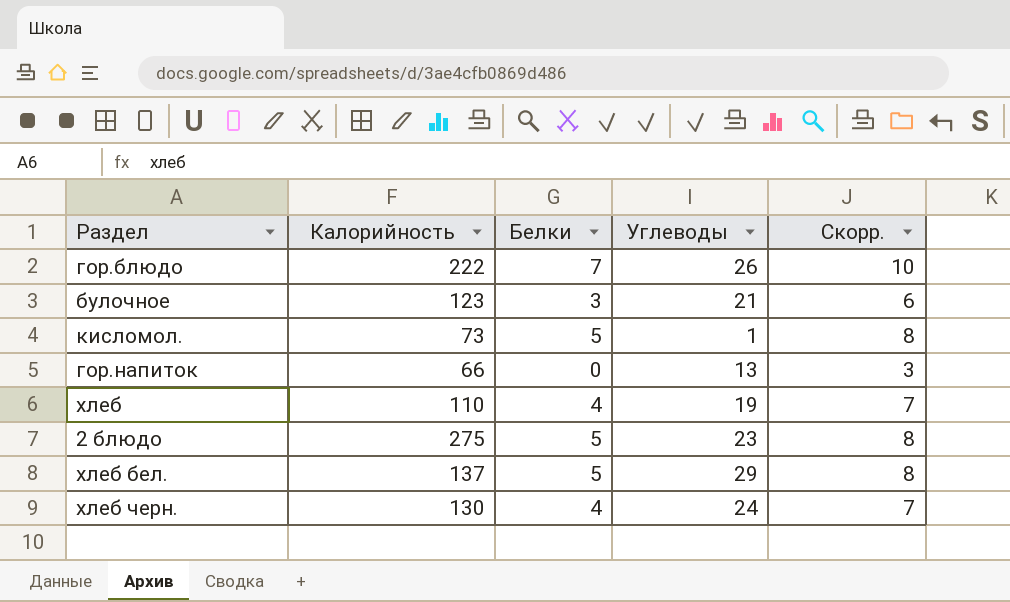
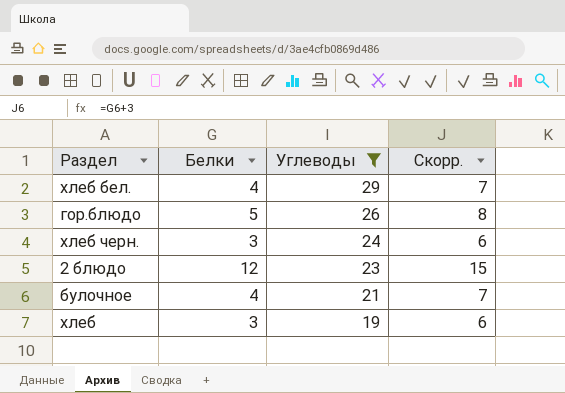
filter: none -> Углеводы >= 19
row order: none -> Углеводы descending
column Калорийность | position: 2 -> none
хлеб бел. | Белки: 5 -> 4
хлеб бел. | Скорр.: 8 -> 7
гор.блюдо | Белки: 7 -> 5
гор.блюдо | Скорр.: 10 -> 8
хлеб черн. | Белки: 4 -> 3
хлеб черн. | Скорр.: 7 -> 6
2 блюдо | Белки: 5 -> 12
2 блюдо | Скорр.: 8 -> 15
булочное | Белки: 3 -> 4
булочное | Скорр.: 6 -> 7
хлеб | Белки: 4 -> 3
хлеб | Скорр.: 7 -> 6

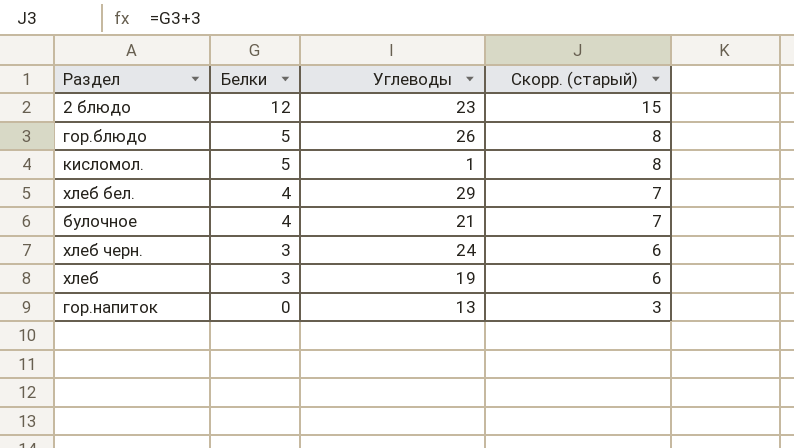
filter: Углеводы >= 19 -> none
row order: Углеводы descending -> Белки descending
column name: Скорр. -> Скорр. (старый)

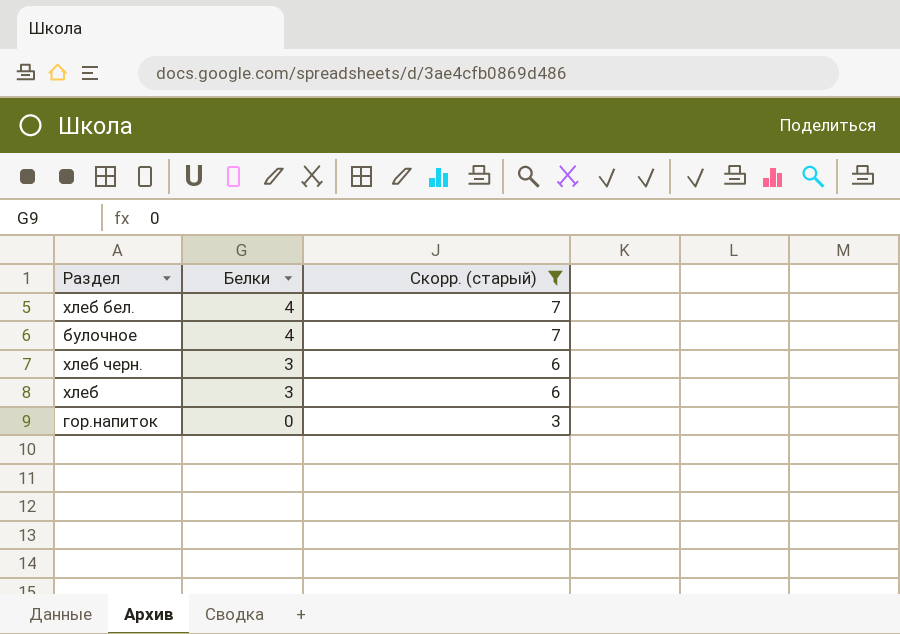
filter: none -> Скорр. (старый) <= 7
column Углеводы | position: 3 -> none

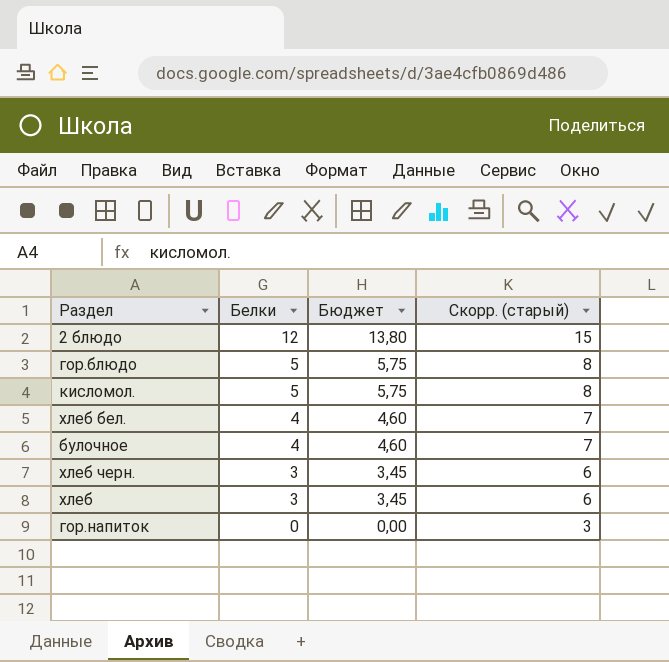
filter: Скорр. (старый) <= 7 -> none
column Бюджет | formula: none -> [Белки] * 1,15

